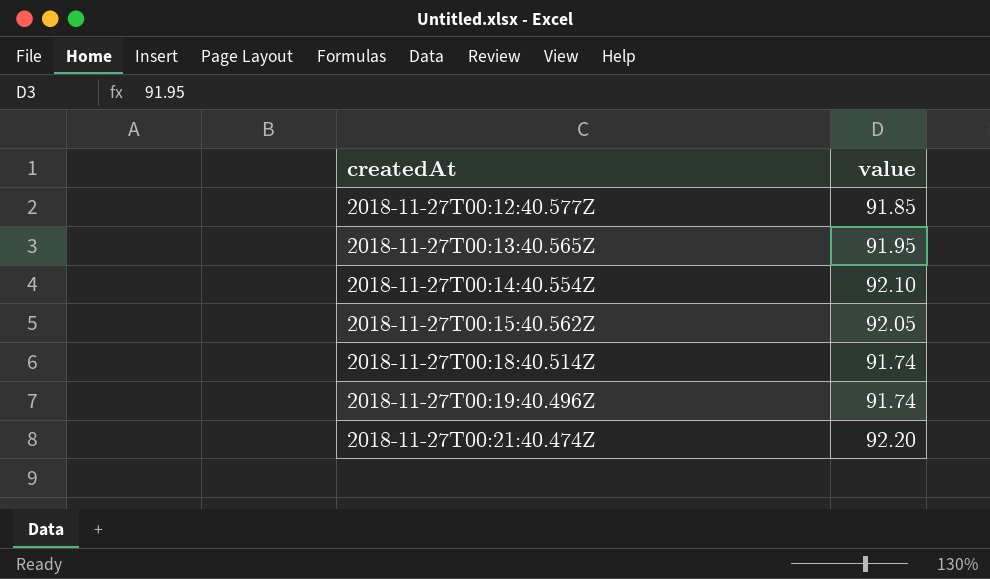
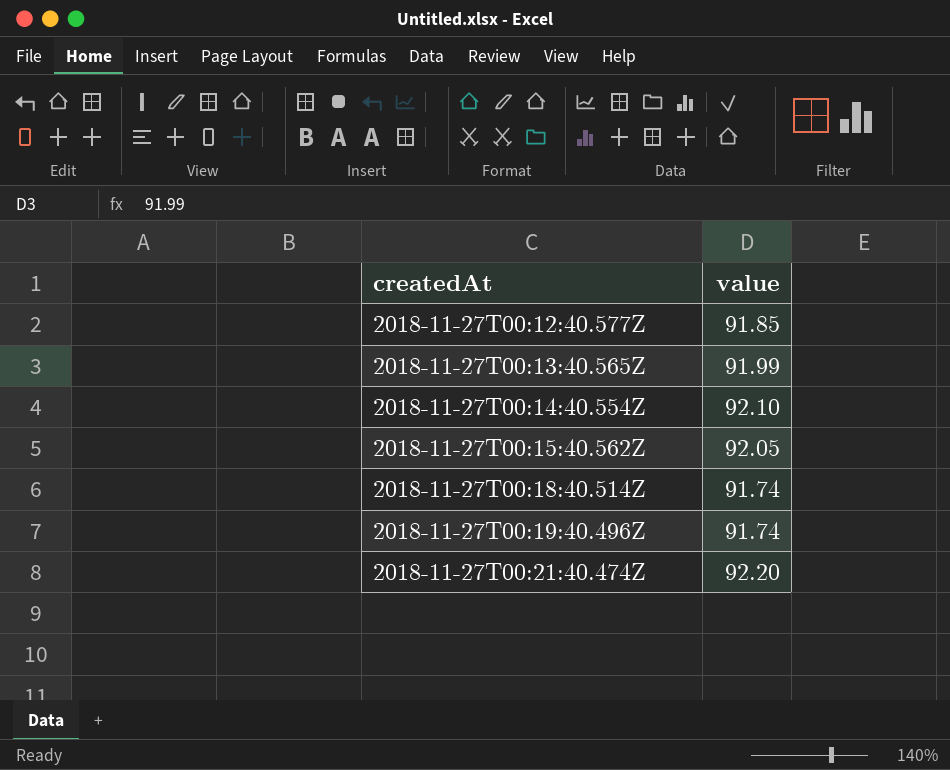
2018-11-27T00:13:40.565Z | value: 91.95 -> 91.99

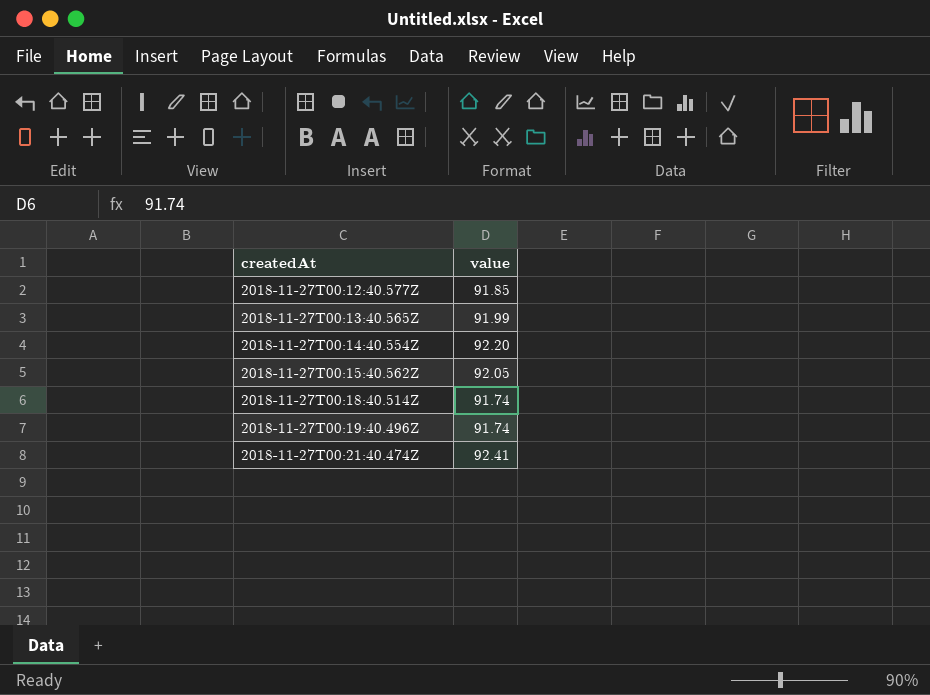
2018-11-27T00:14:40.554Z | value: 92.10 -> 92.20
2018-11-27T00:21:40.474Z | value: 92.20 -> 92.41

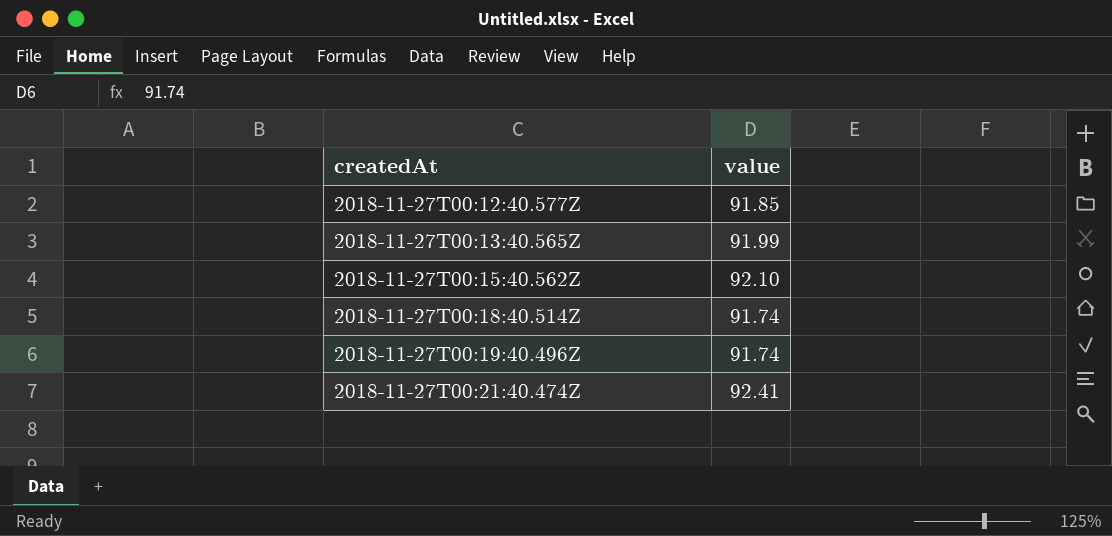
row 2018-11-27T00:14:40.554Z: 92.20 -> none
2018-11-27T00:15:40.562Z | value: 92.05 -> 92.10

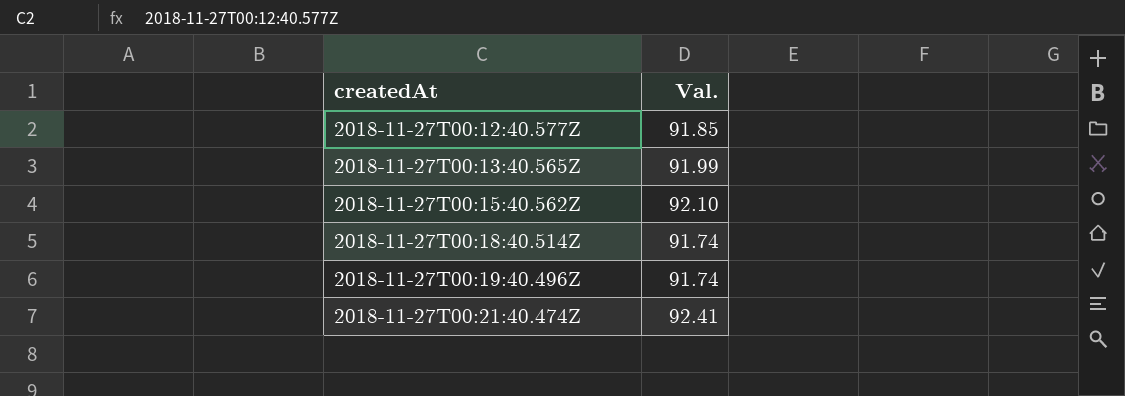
column name: value -> Val.

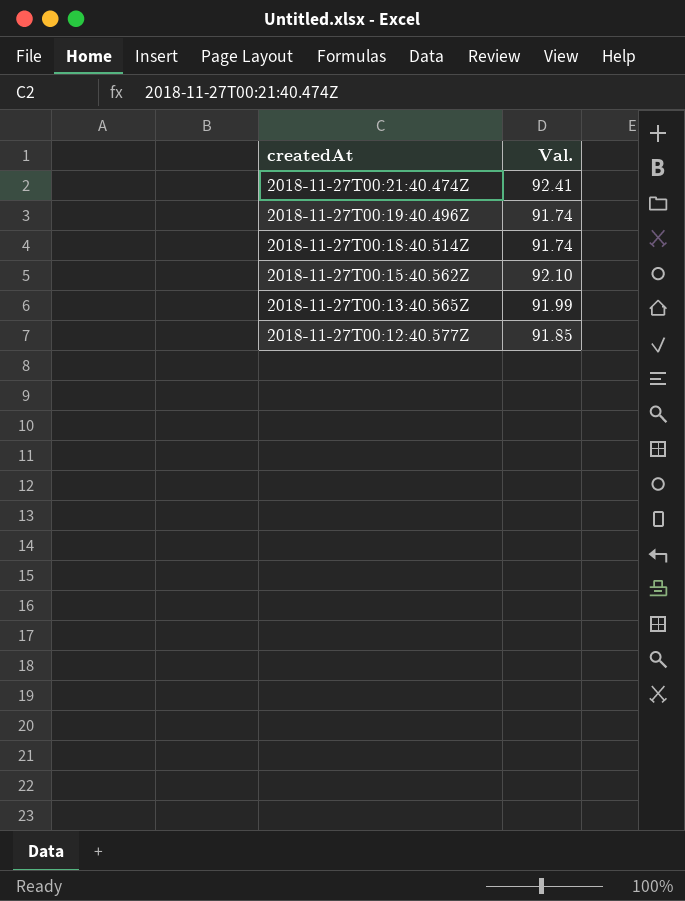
row order: createdAt ascending -> createdAt descending

